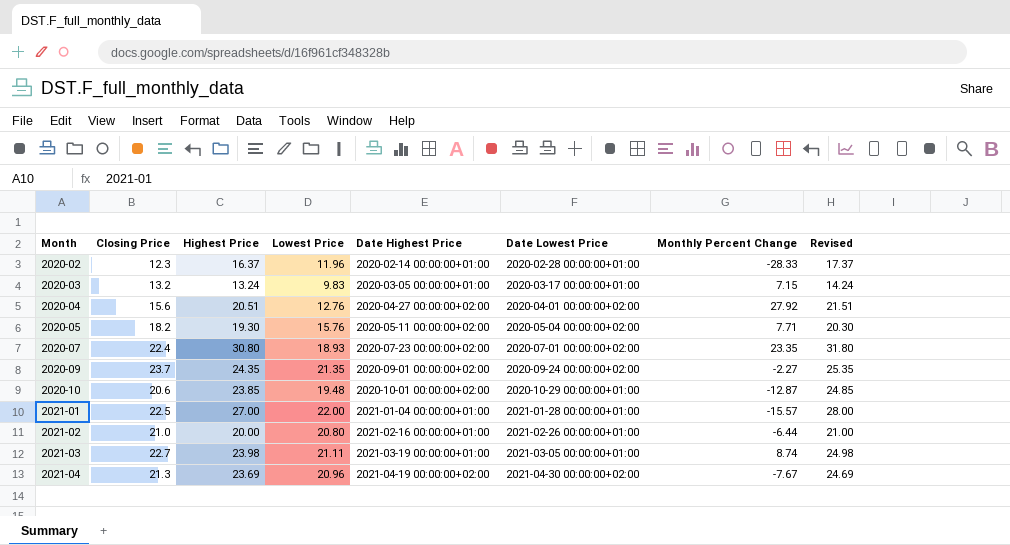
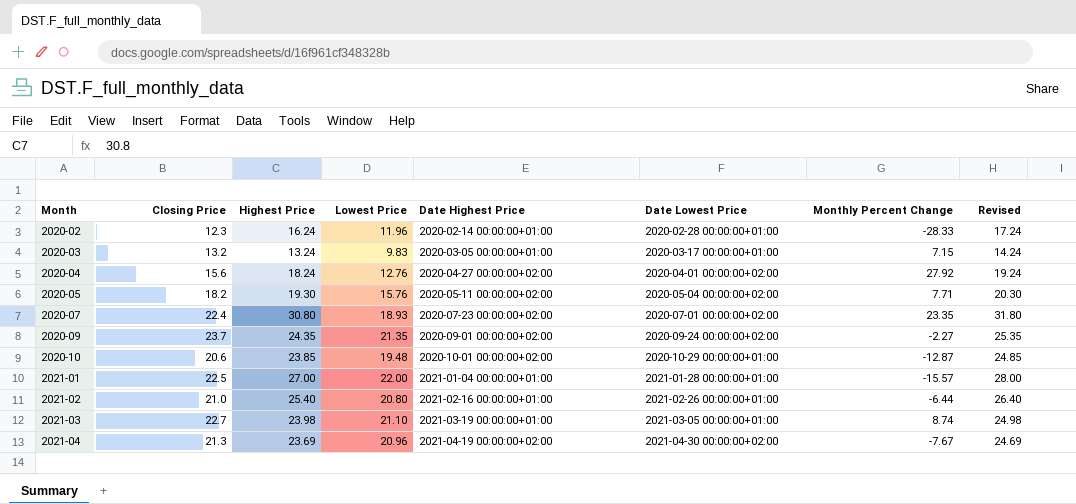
2020-02 | Highest Price: 16.37 -> 16.24
2020-02 | Revised: 17.37 -> 17.24
2020-04 | Highest Price: 20.51 -> 18.24
2020-04 | Revised: 21.51 -> 19.24
2021-02 | Highest Price: 20.00 -> 25.40
2021-02 | Revised: 21.00 -> 26.40
2021-03 | Lowest Price: 21.11 -> 21.10

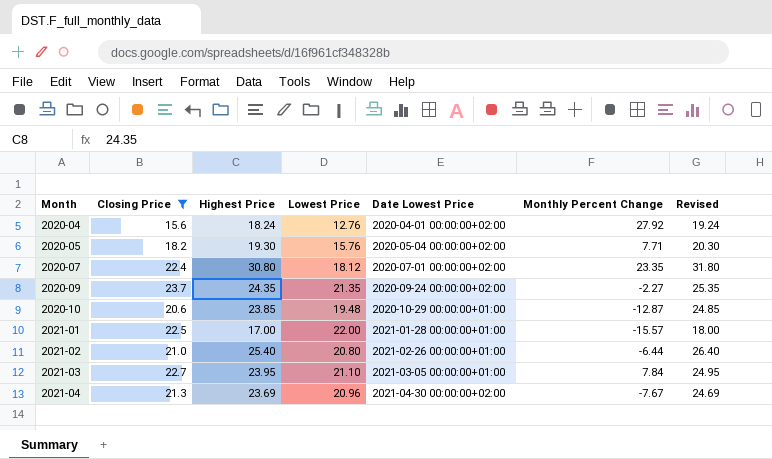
filter: none -> Closing Price >= 15.6
column Date Highest Price | position: 5 -> none
2020-07 | Lowest Price: 18.93 -> 18.12
2021-01 | Highest Price: 27.00 -> 17.00
2021-01 | Revised: 28.00 -> 18.00
2021-03 | Highest Price: 23.98 -> 23.95
2021-03 | Monthly Percent Change: 8.74 -> 7.84
2021-03 | Revised: 24.98 -> 24.95

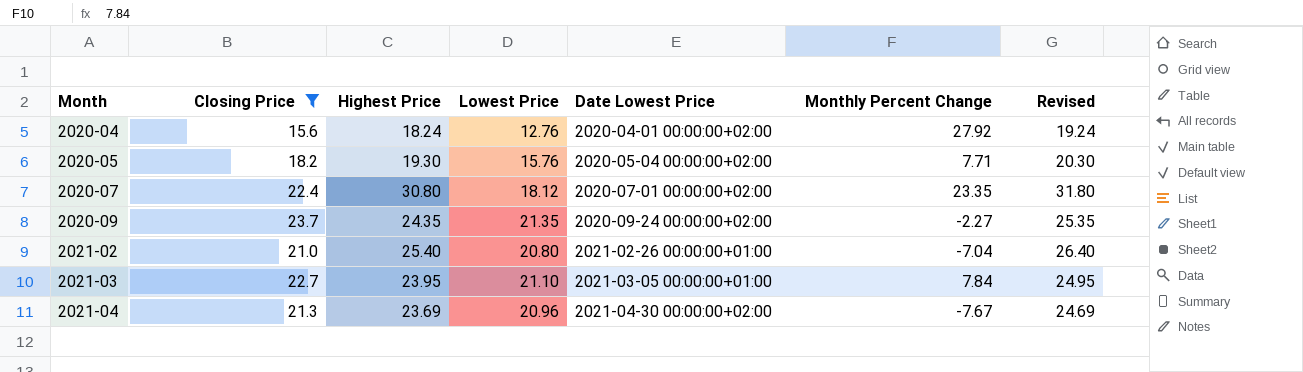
row 2020-10: 20.6 | 23.85 | 19.48 | 2020-10-29 00:00:00+01:00 | -12.87 | 24.85 -> none
row 2021-01: 22.5 | 17.00 | 22.00 | 2021-01-28 00:00:00+01:00 | -15.57 | 18.00 -> none
2021-02 | Monthly Percent Change: -6.44 -> -7.04

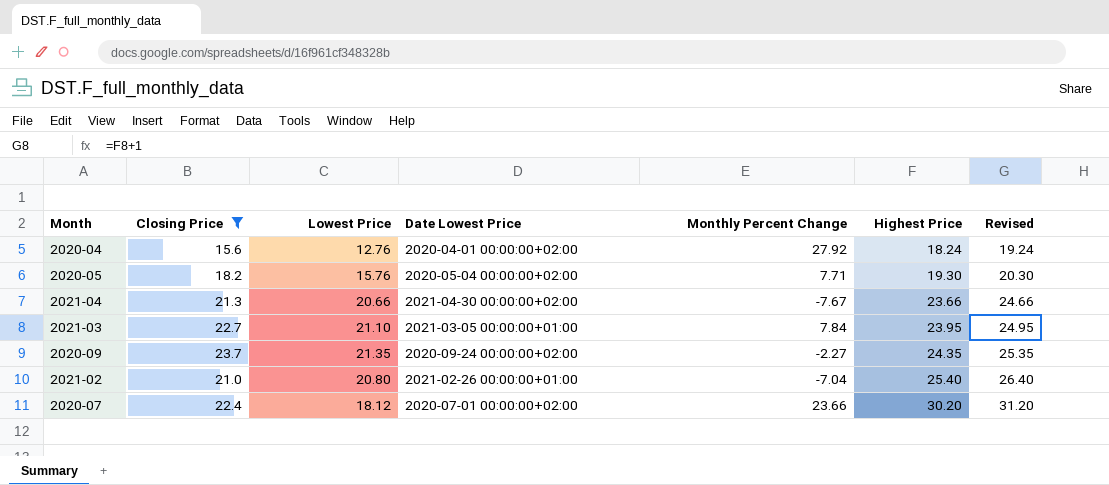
row order: Month ascending -> Highest Price ascending
column Highest Price | position: 3 -> 6
2021-04 | Lowest Price: 20.96 -> 20.66
2021-04 | Highest Price: 23.69 -> 23.66
2021-04 | Revised: 24.69 -> 24.66
2020-07 | Monthly Percent Change: 23.35 -> 23.66
2020-07 | Highest Price: 30.80 -> 30.20
2020-07 | Revised: 31.80 -> 31.20

